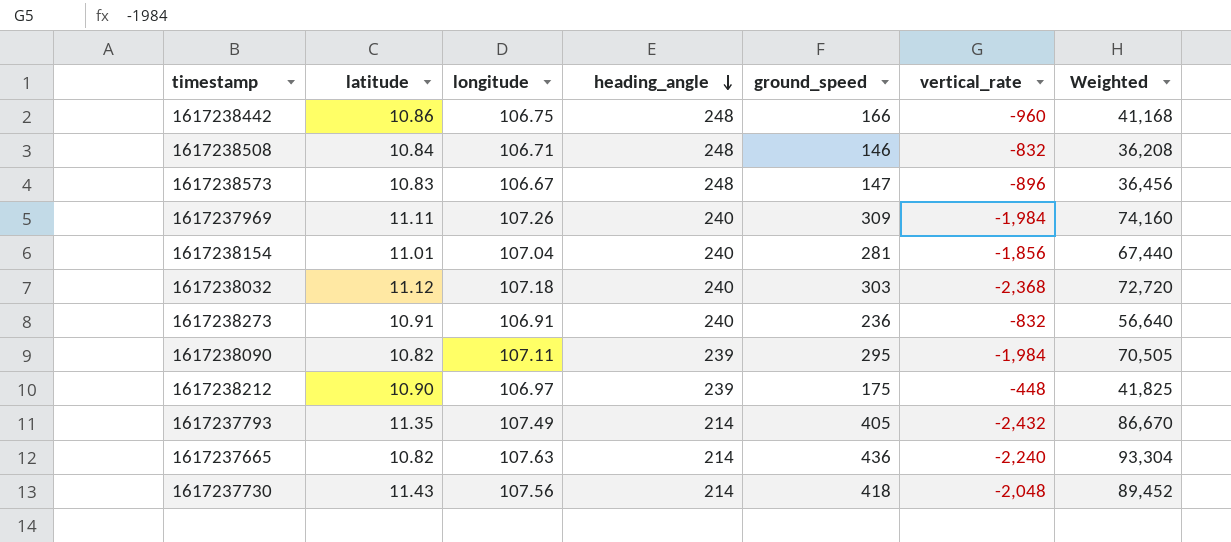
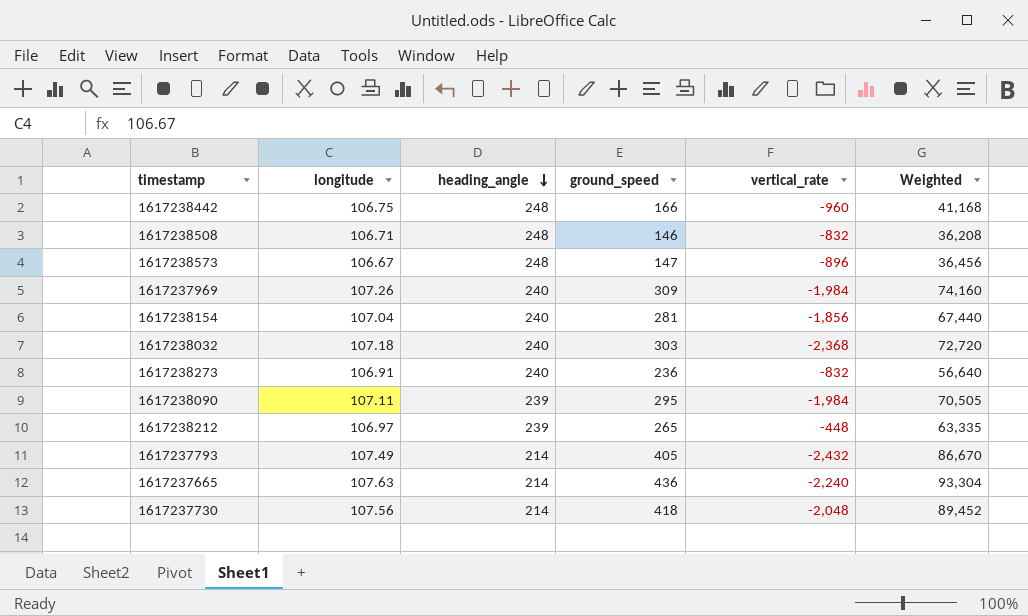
column latitude | position: 2 -> none
1617238212 | ground_speed: 175 -> 265
1617238212 | Weighted: 41,825 -> 63,335

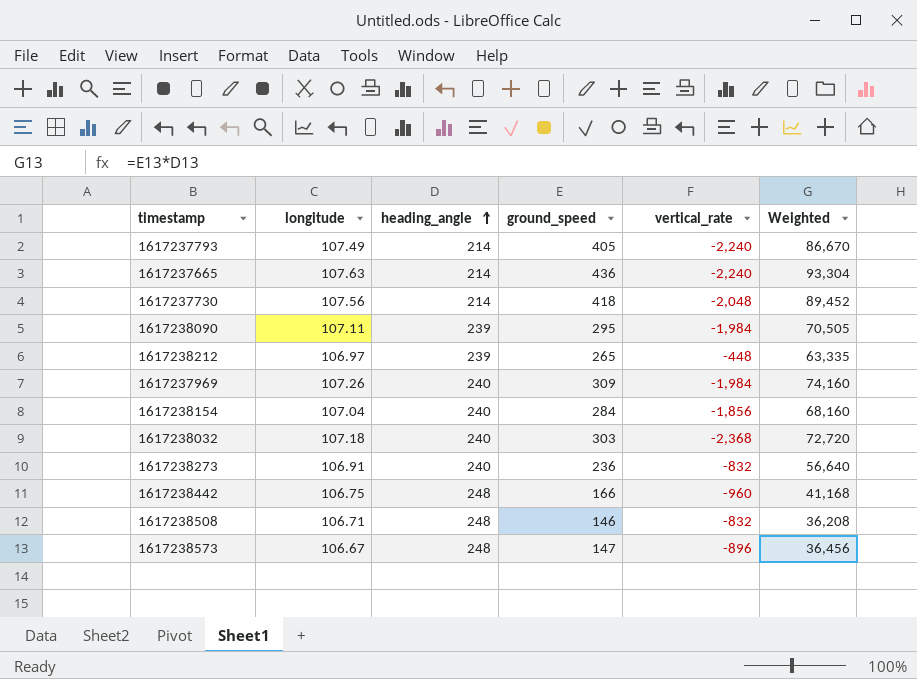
row order: heading_angle descending -> heading_angle ascending
1617237793 | vertical_rate: -2,432 -> -2,240
1617238154 | ground_speed: 281 -> 284
1617238154 | Weighted: 67,440 -> 68,160

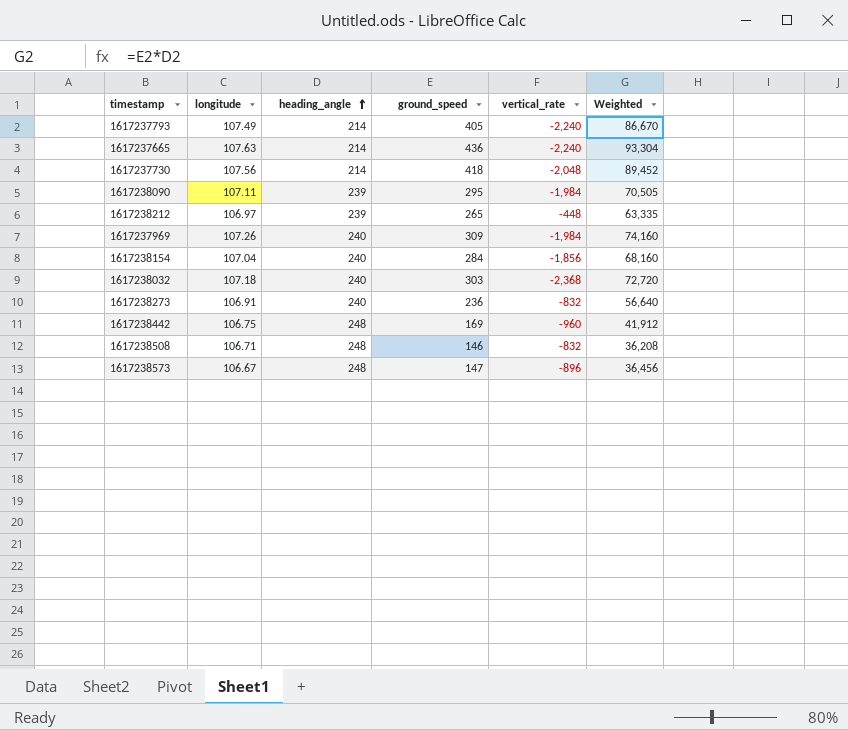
1617238442 | ground_speed: 166 -> 169
1617238442 | Weighted: 41,168 -> 41,912

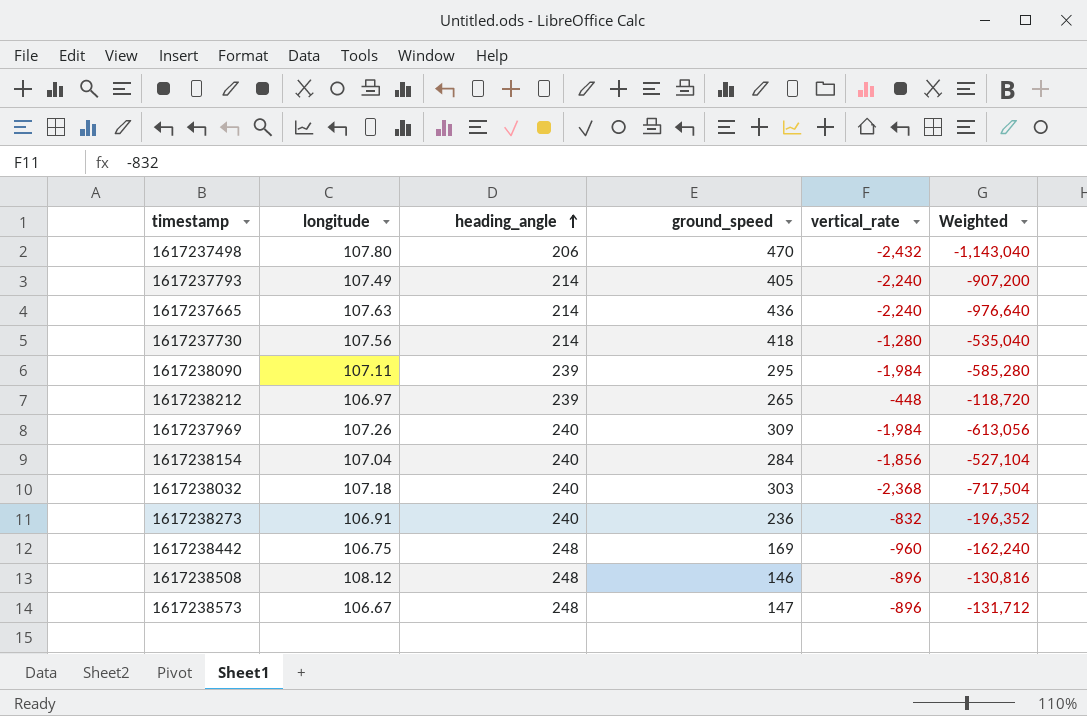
column Weighted | formula: [heading_angle] * [ground_speed] -> [ground_speed] * [vertical_rate]
row 1617237498: none -> 107.80 | 206 | 470 | -2,432 | -1,143,040
1617237730 | vertical_rate: -2,048 -> -1,280
1617238508 | longitude: 106.71 -> 108.12
1617238508 | vertical_rate: -832 -> -896

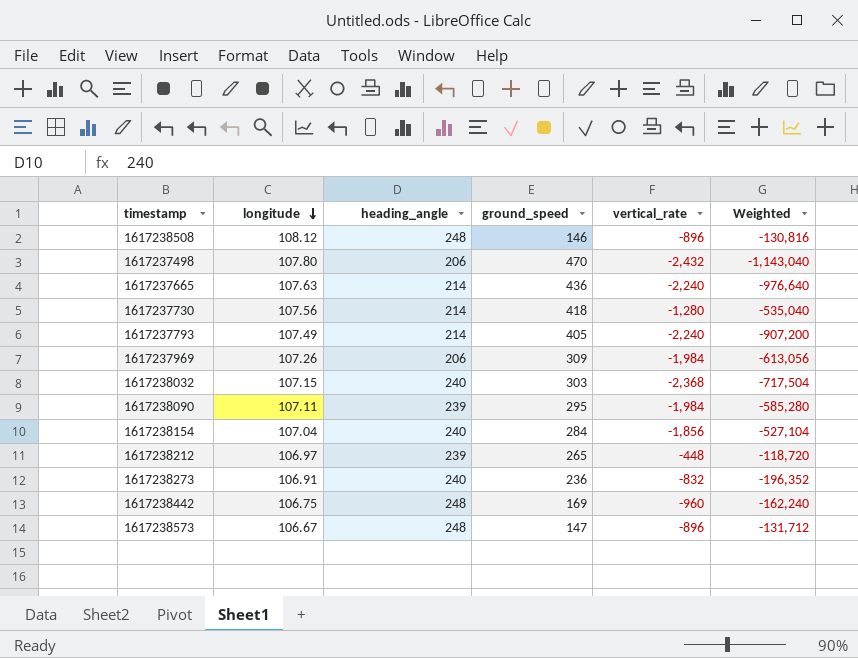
row order: heading_angle ascending -> longitude descending
1617237969 | heading_angle: 240 -> 206
1617238032 | longitude: 107.18 -> 107.15

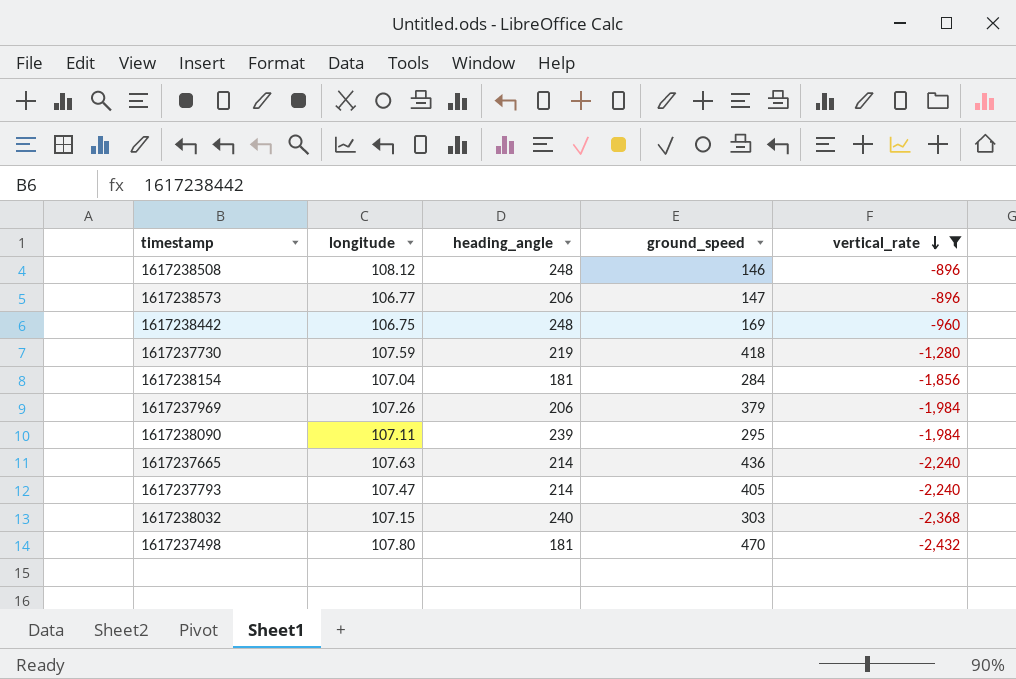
filter: none -> vertical_rate <= -896
row order: longitude descending -> vertical_rate descending
column Weighted | formula: [ground_speed] * [vertical_rate] -> none
1617238573 | longitude: 106.67 -> 106.77
1617238573 | heading_angle: 248 -> 206
1617237730 | longitude: 107.56 -> 107.59
1617237730 | heading_angle: 214 -> 219
1617238154 | heading_angle: 240 -> 181
1617237969 | ground_speed: 309 -> 379
1617237793 | longitude: 107.49 -> 107.47
1617237498 | heading_angle: 206 -> 181

